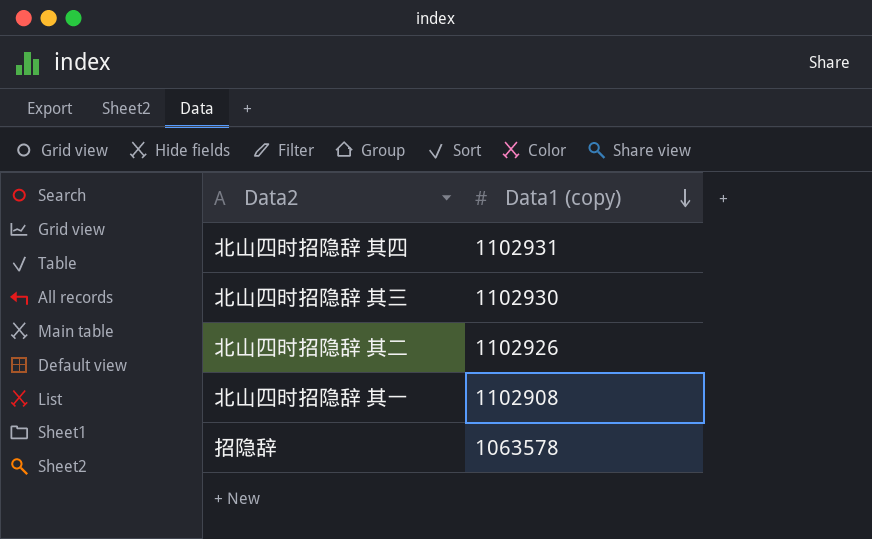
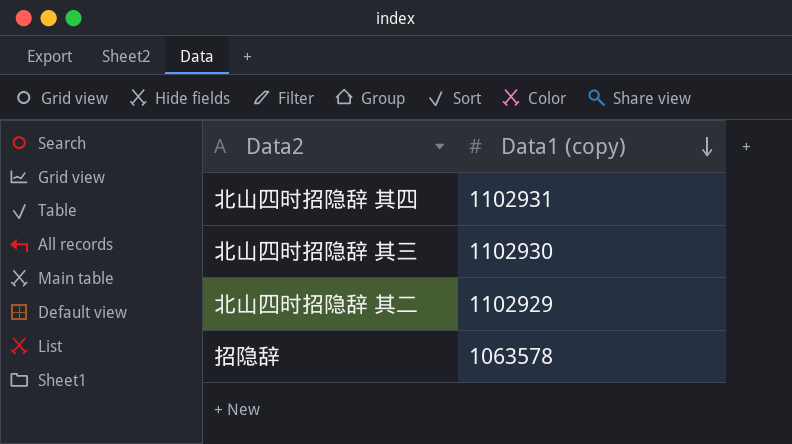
row 北山四时招隐辞 其一: 1102908 -> none
北山四时招隐辞 其二 | Data1 (copy): 1102926 -> 1102929

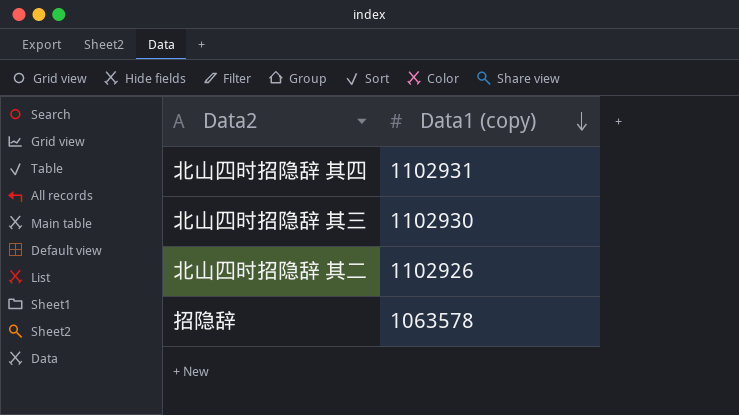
北山四时招隐辞 其二 | Data1 (copy): 1102929 -> 1102926

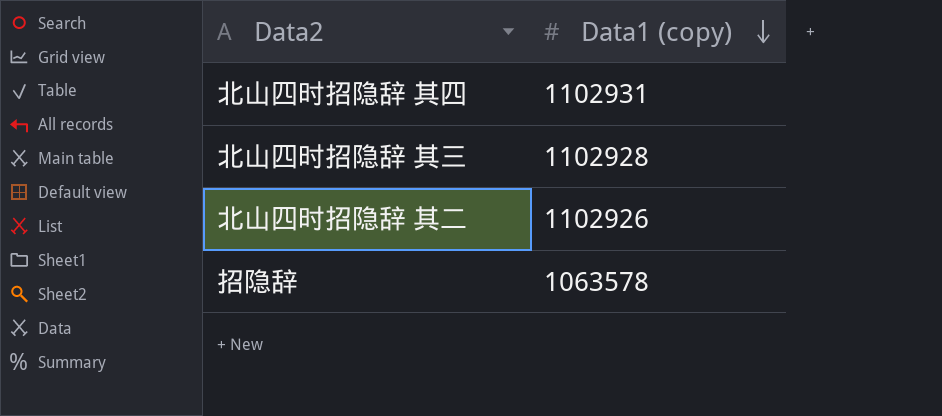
北山四时招隐辞 其三 | Data1 (copy): 1102930 -> 1102928

